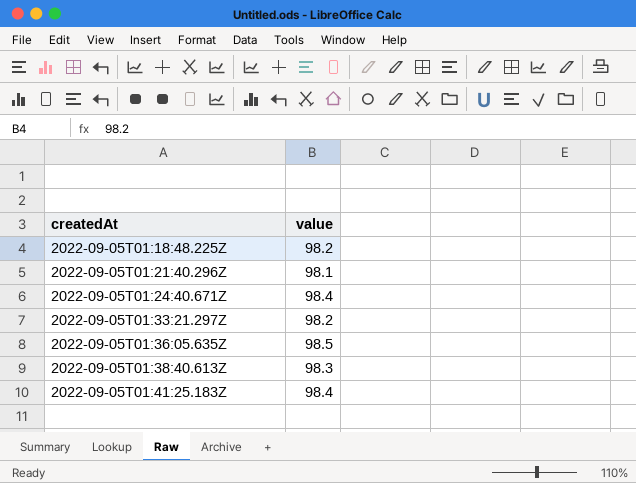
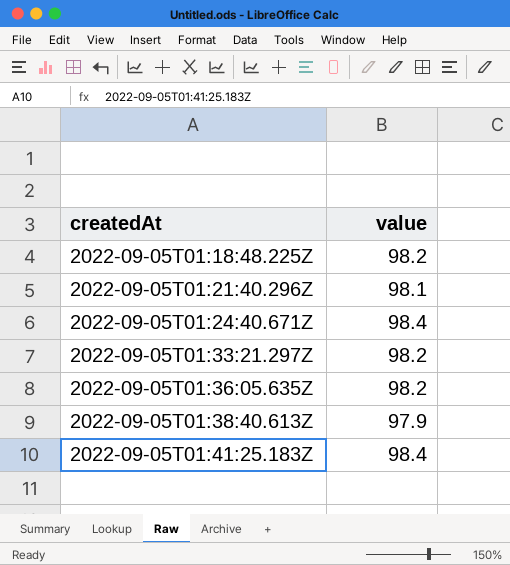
2022-09-05T01:36:05.635Z | value: 98.5 -> 98.2
2022-09-05T01:38:40.613Z | value: 98.3 -> 97.9

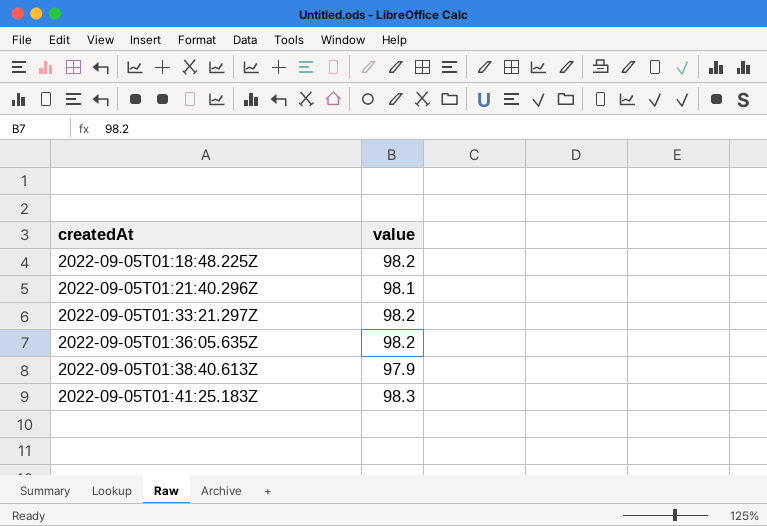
row 2022-09-05T01:24:40.671Z: 98.4 -> none
2022-09-05T01:41:25.183Z | value: 98.4 -> 98.3

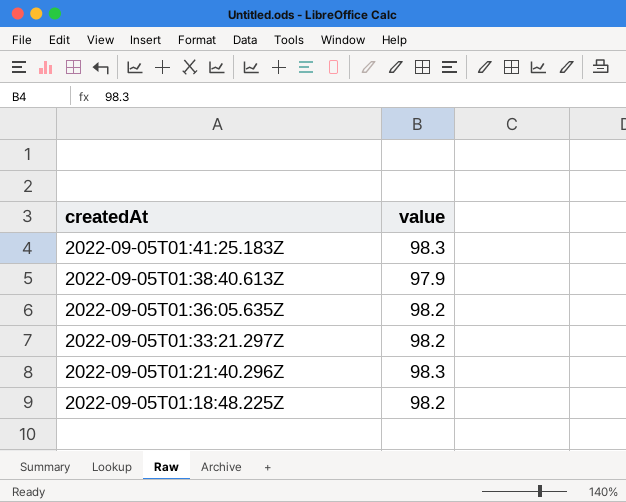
row order: createdAt ascending -> createdAt descending
2022-09-05T01:21:40.296Z | value: 98.1 -> 98.3

